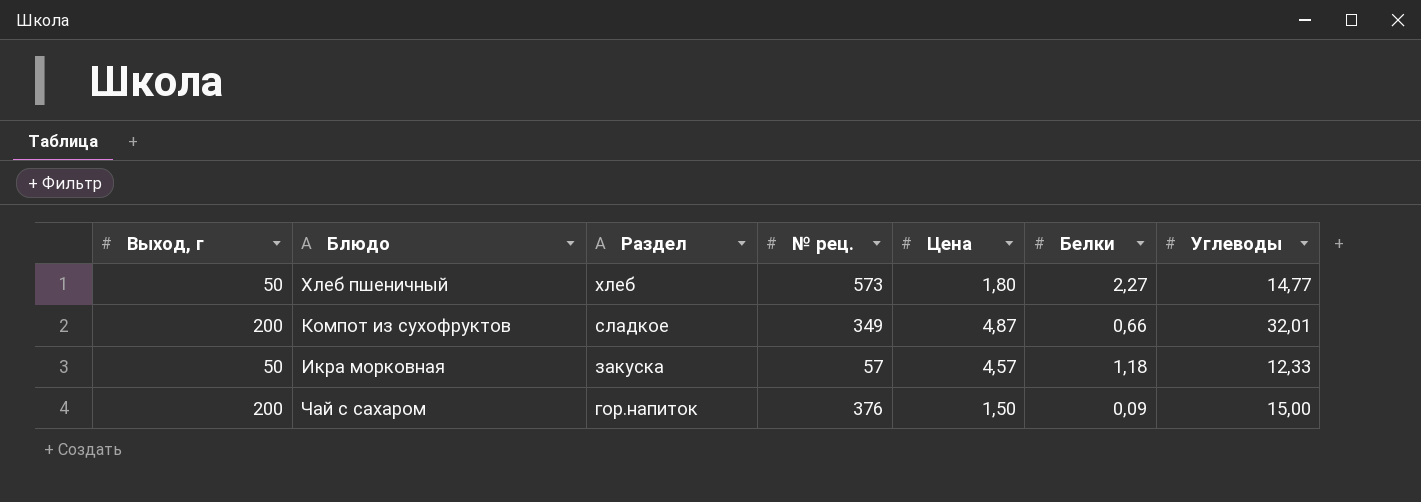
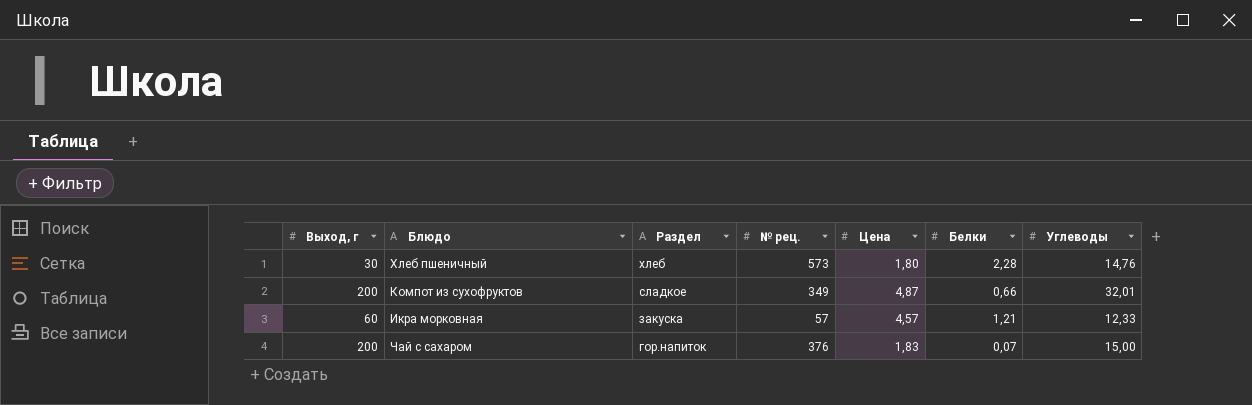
Хлеб пшеничный | Выход, г: 50 -> 30
Хлеб пшеничный | Белки: 2,27 -> 2,28
Хлеб пшеничный | Углеводы: 14,77 -> 14,76
Икра морковная | Выход, г: 50 -> 60
Икра морковная | Белки: 1,18 -> 1,21
Чай с сахаром | Цена: 1,50 -> 1,83
Чай с сахаром | Белки: 0,09 -> 0,07

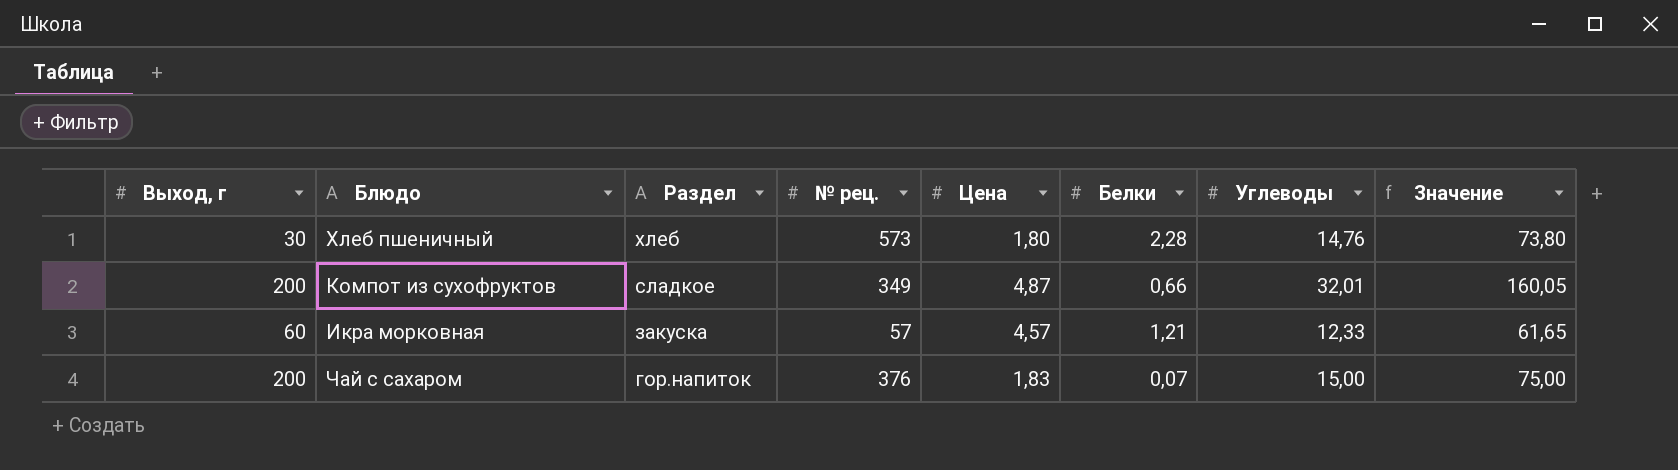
column Значение | formula: none -> [Углеводы] * 5

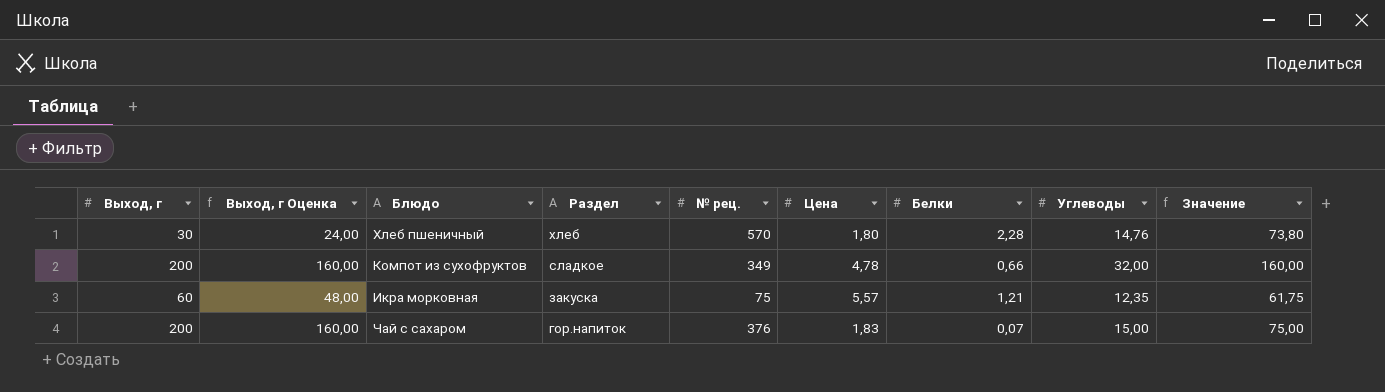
column Выход, г Оценка | formula: none -> [Выход, г] * 0,8
Хлеб пшеничный | № рец.: 573 -> 570
Компот из сухофруктов | Цена: 4,87 -> 4,78
Компот из сухофруктов | Углеводы: 32,01 -> 32,00
Компот из сухофруктов | Значение: 160,05 -> 160,00
Икра морковная | № рец.: 57 -> 75
Икра морковная | Цена: 4,57 -> 5,57
Икра морковная | Углеводы: 12,33 -> 12,35
Икра морковная | Значение: 61,65 -> 61,75

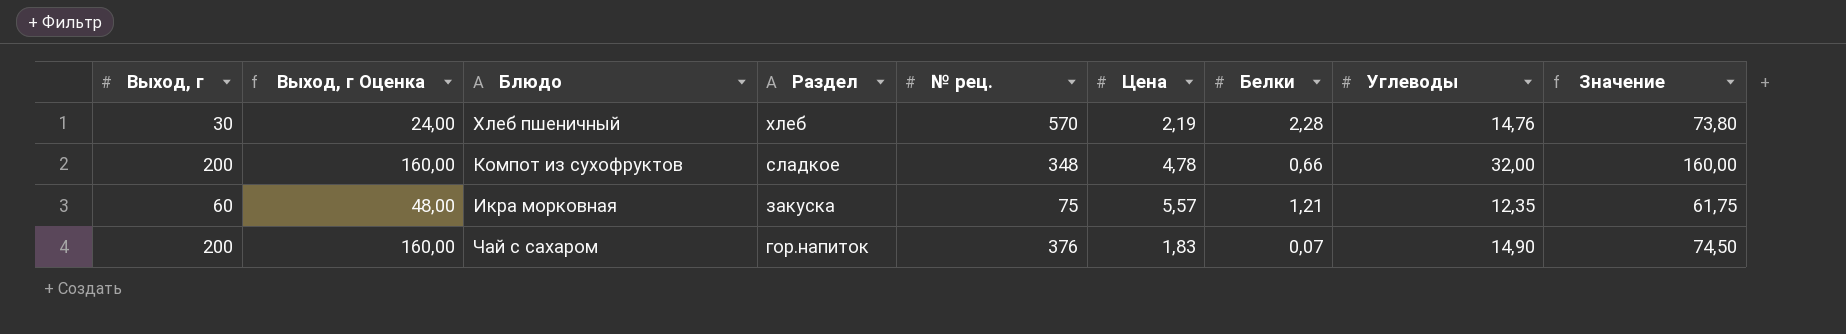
Хлеб пшеничный | Цена: 1,80 -> 2,19
Компот из сухофруктов | № рец.: 349 -> 348
Чай с сахаром | Углеводы: 15,00 -> 14,90
Чай с сахаром | Значение: 75,00 -> 74,50

